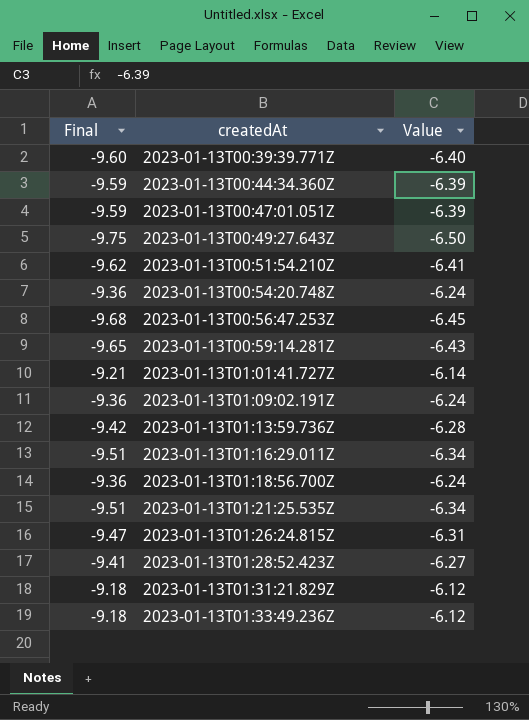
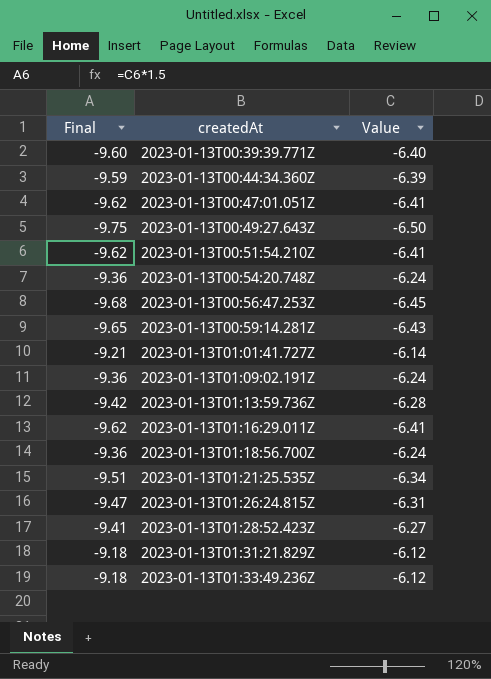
2023-01-13T00:47:01.051Z | Final: -9.59 -> -9.62
2023-01-13T00:47:01.051Z | Value: -6.39 -> -6.41
2023-01-13T01:16:29.011Z | Final: -9.51 -> -9.62
2023-01-13T01:16:29.011Z | Value: -6.34 -> -6.41

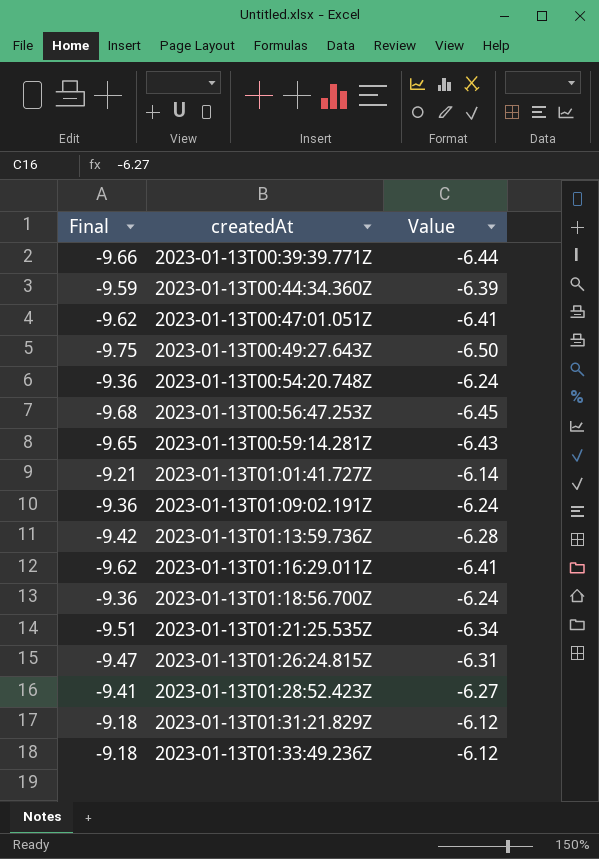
row 2023-01-13T00:51:54.210Z: -9.62 | -6.41 -> none
2023-01-13T00:39:39.771Z | Final: -9.60 -> -9.66
2023-01-13T00:39:39.771Z | Value: -6.40 -> -6.44

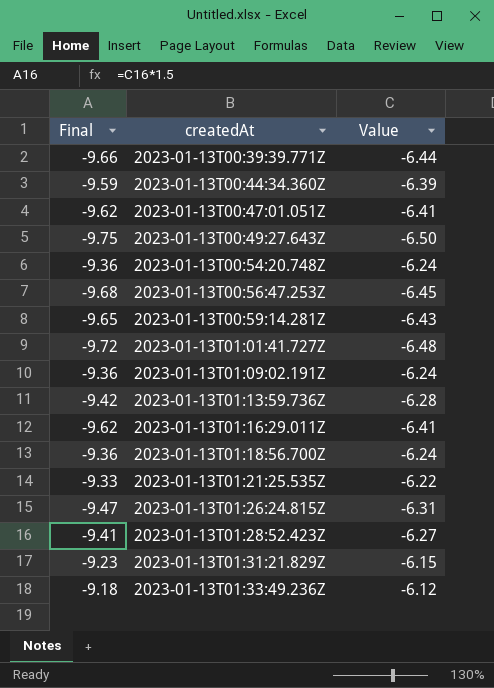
2023-01-13T01:01:41.727Z | Final: -9.21 -> -9.72
2023-01-13T01:01:41.727Z | Value: -6.14 -> -6.48
2023-01-13T01:21:25.535Z | Final: -9.51 -> -9.33
2023-01-13T01:21:25.535Z | Value: -6.34 -> -6.22
2023-01-13T01:31:21.829Z | Final: -9.18 -> -9.23
2023-01-13T01:31:21.829Z | Value: -6.12 -> -6.15

